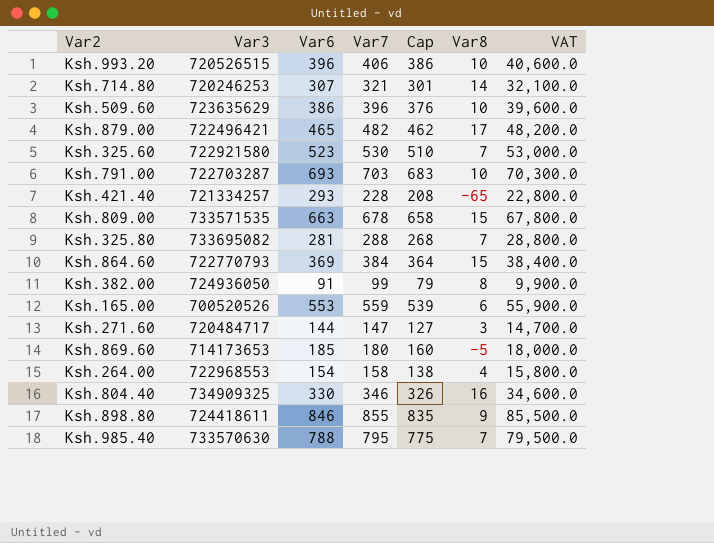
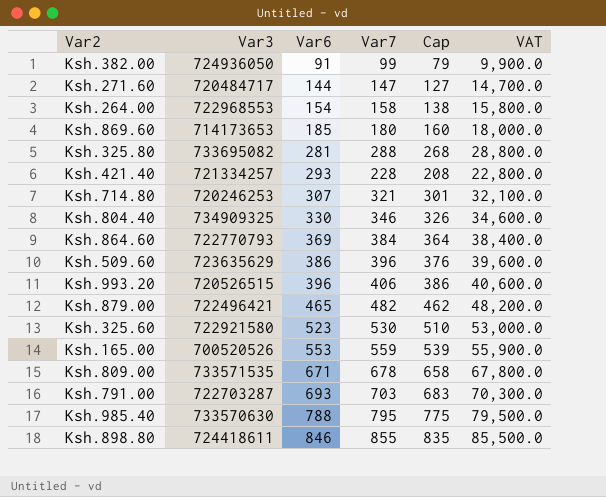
row order: none -> Var6 ascending
column Var8 | formula: [Var7] - [Var6] -> none
Ksh.809.00 | Var6: 663 -> 671

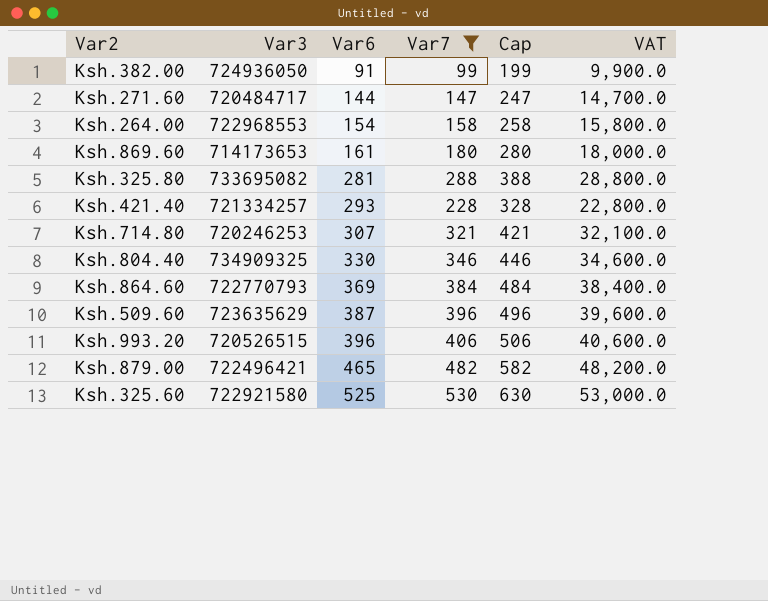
filter: none -> Var7 <= 530
column Cap | formula: [Var7] - 20 -> [Var7] + 100
Ksh.869.60 | Var6: 185 -> 161
Ksh.509.60 | Var6: 386 -> 387
Ksh.325.60 | Var6: 523 -> 525

